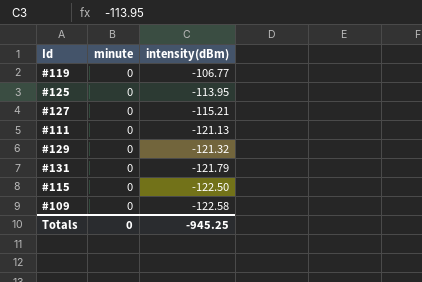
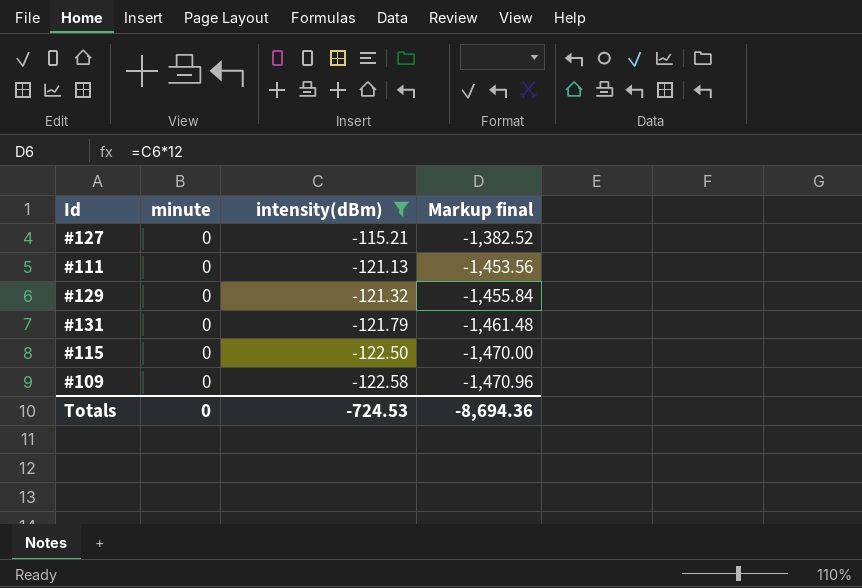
filter: none -> intensity(dBm) <= -115.21
column Markup final | formula: none -> [intensity(dBm)] * 12
Totals | intensity(dBm): -945.25 -> -724.53

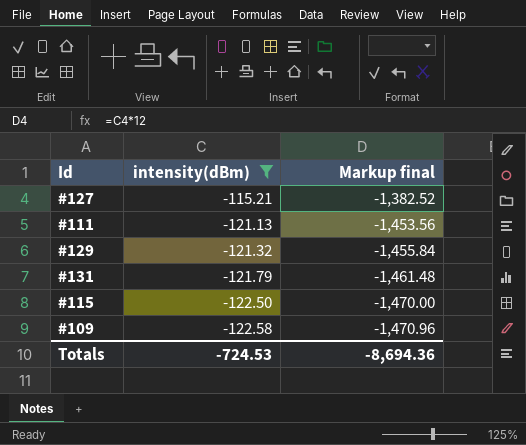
column minute | position: 2 -> none

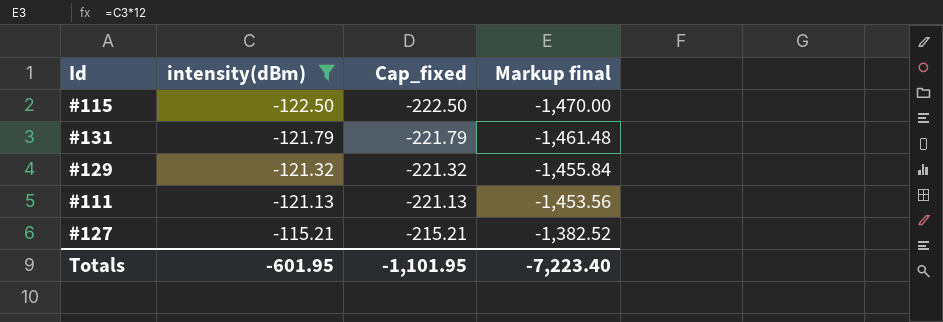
row order: intensity(dBm) descending -> intensity(dBm) ascending
column Cap_fixed | formula: none -> [intensity(dBm)] - 100
row #109: -122.58 | -1,470.96 -> none
Totals | intensity(dBm): -724.53 -> -601.95
Totals | Markup final: -8,694.36 -> -7,223.40

